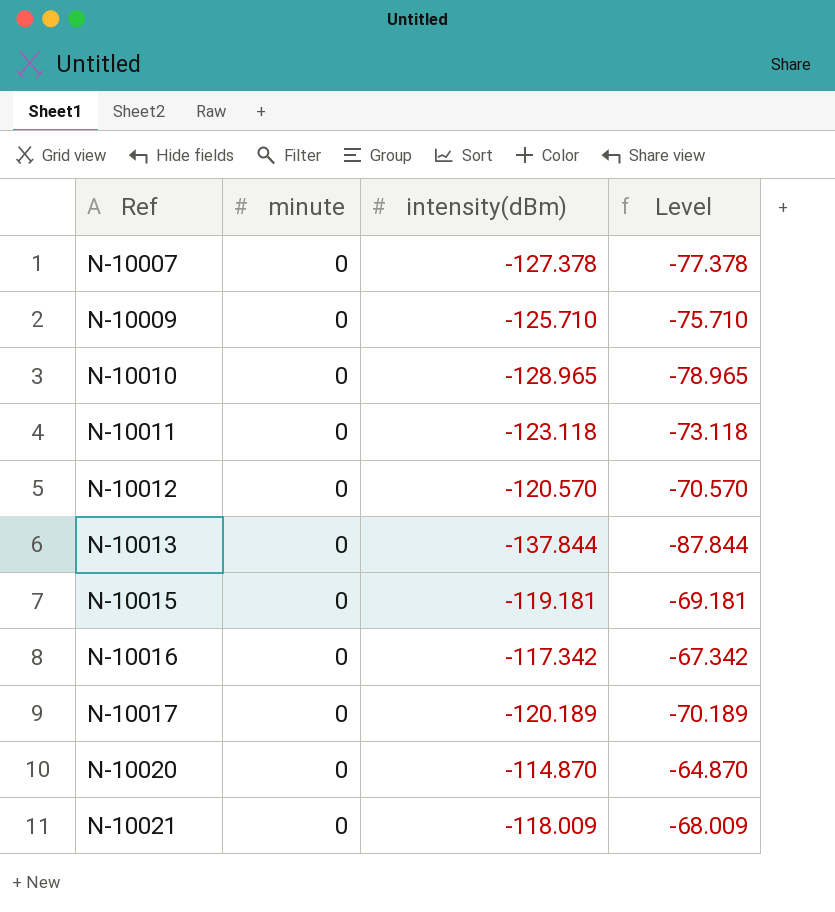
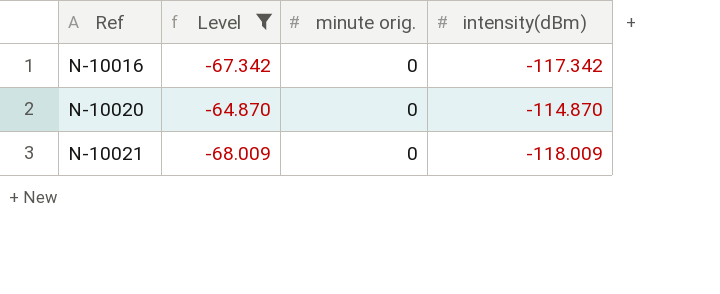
filter: none -> Level >= -68.009
column Level | position: 4 -> 2
column name: minute -> minute orig.

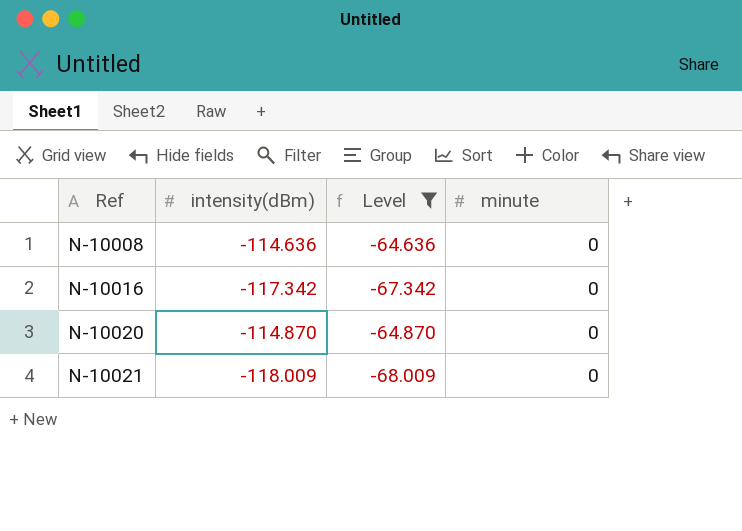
column intensity(dBm) | position: 4 -> 2
column name: minute orig. -> minute
row N-10008: none -> -114.636 | -64.636 | 0

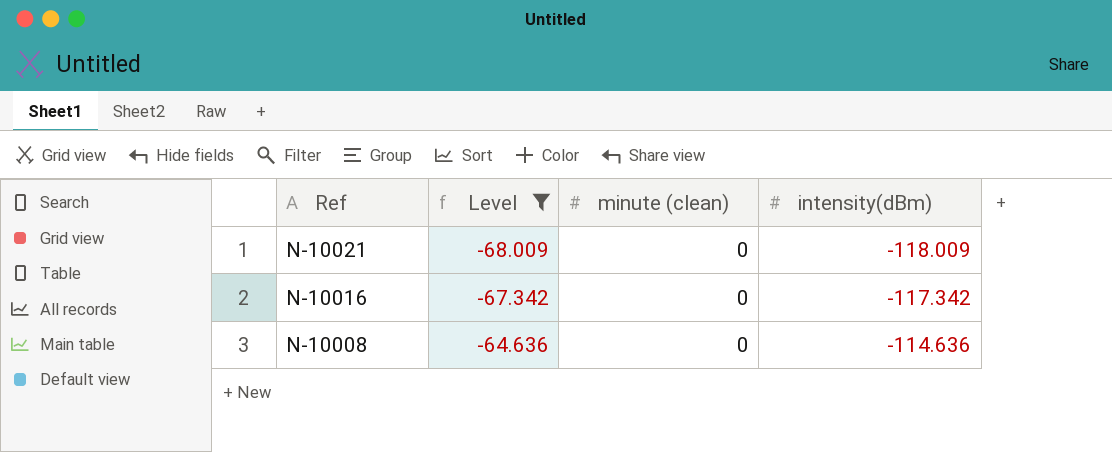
row order: Ref ascending -> Ref descending
column name: minute -> minute (clean)
column intensity(dBm) | position: 2 -> 4
row N-10020: -114.870 | -64.870 | 0 -> none

